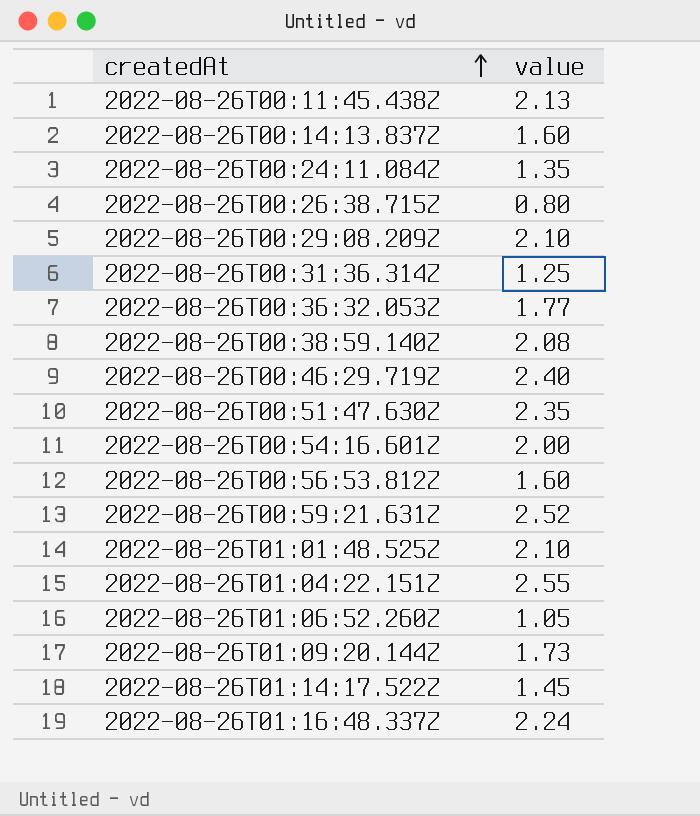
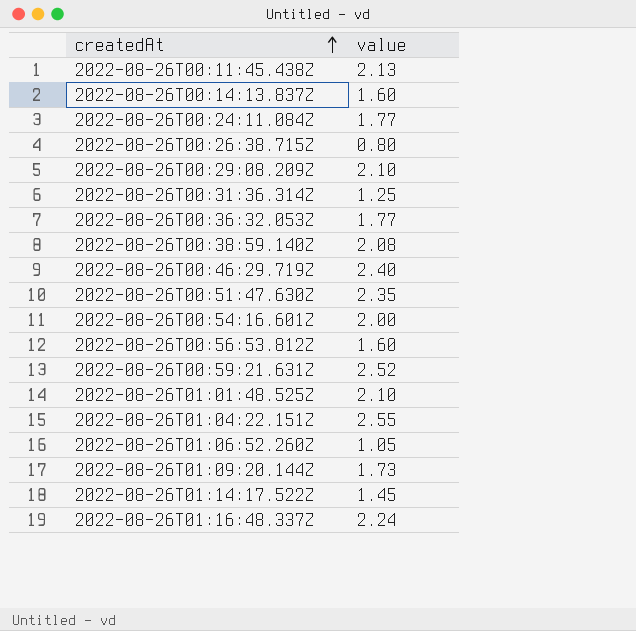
2022-08-26T00:24:11.084Z | value: 1.35 -> 1.77

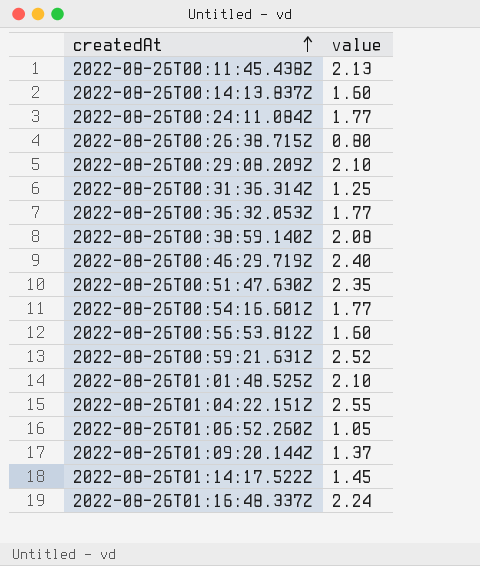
2022-08-26T00:54:16.601Z | value: 2.00 -> 1.77
2022-08-26T01:09:20.144Z | value: 1.73 -> 1.37

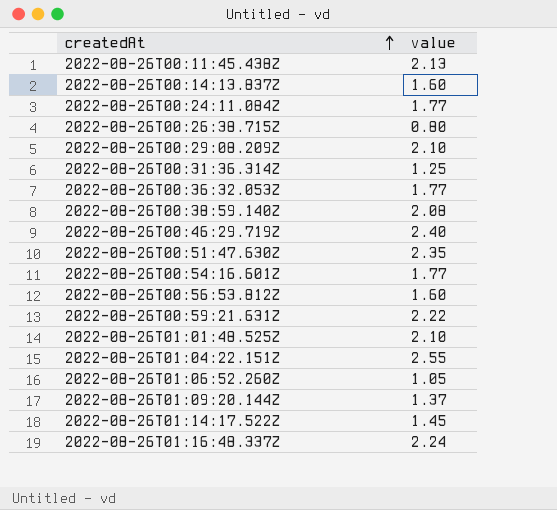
2022-08-26T00:59:21.631Z | value: 2.52 -> 2.22

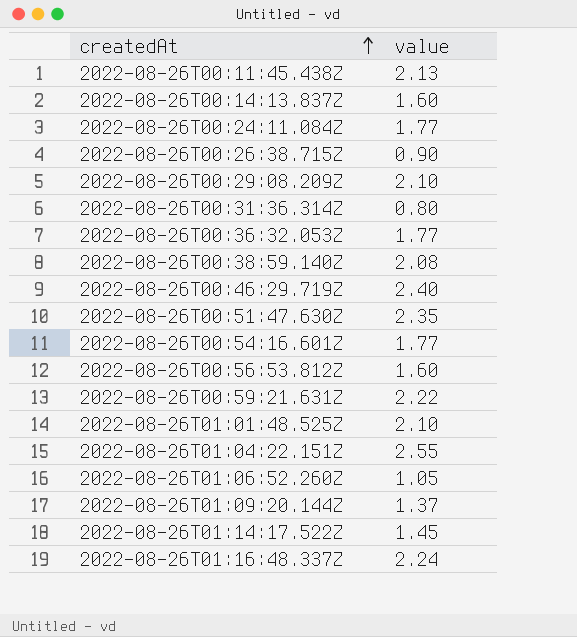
2022-08-26T00:26:38.715Z | value: 0.80 -> 0.90
2022-08-26T00:31:36.314Z | value: 1.25 -> 0.80

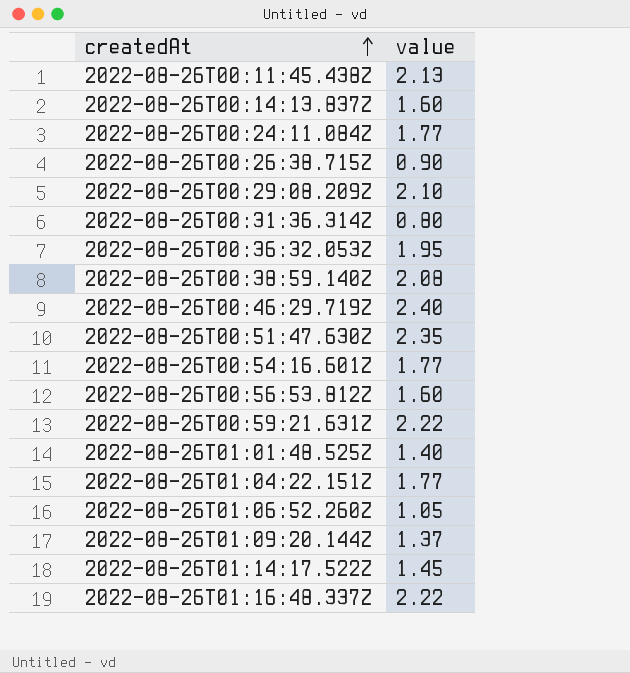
2022-08-26T00:36:32.053Z | value: 1.77 -> 1.95
2022-08-26T01:01:48.525Z | value: 2.10 -> 1.40
2022-08-26T01:04:22.151Z | value: 2.55 -> 1.77
2022-08-26T01:16:48.337Z | value: 2.24 -> 2.22

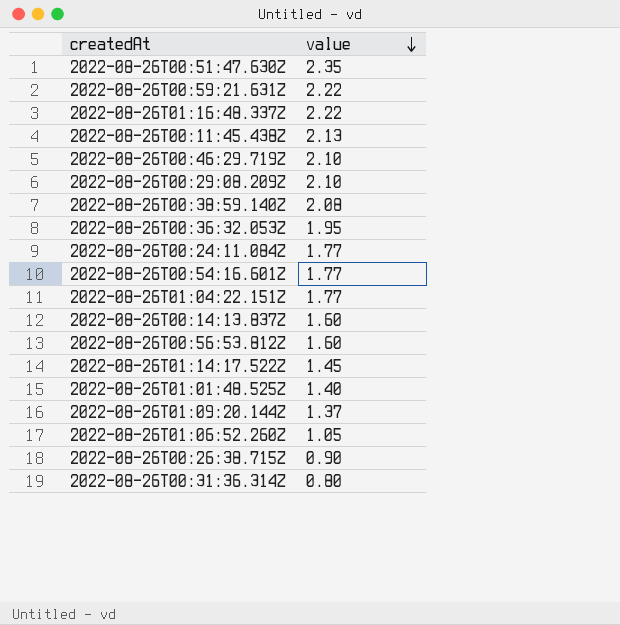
row order: createdAt ascending -> value descending
2022-08-26T00:46:29.719Z | value: 2.40 -> 2.10

